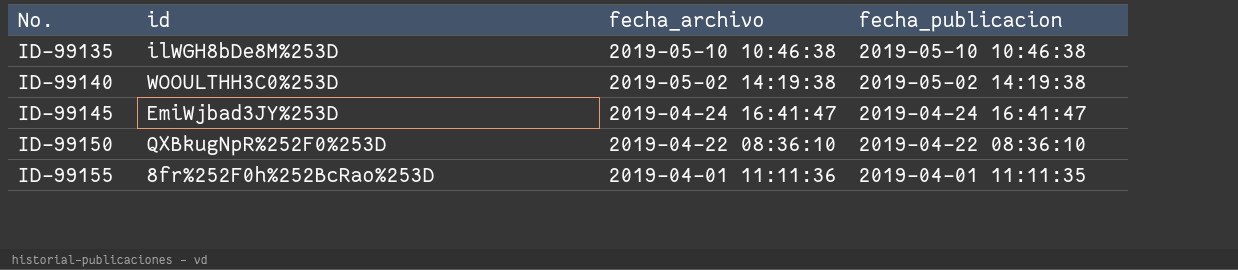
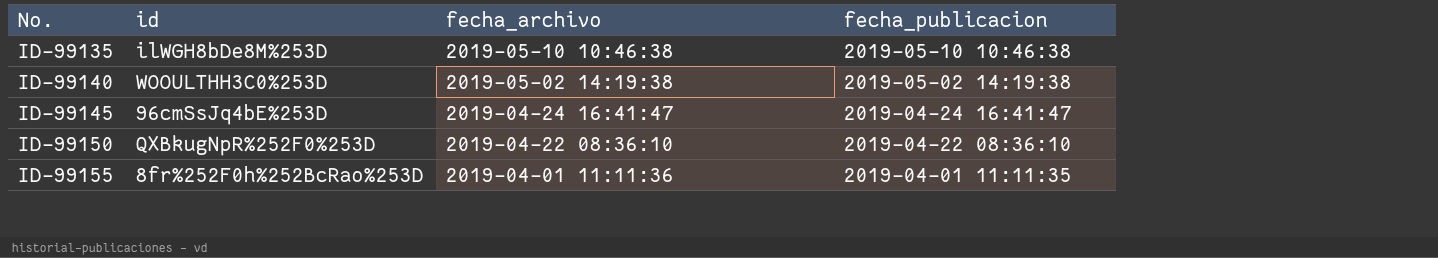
ID-99145 | id: EmiWjbad3JY%253D -> 96cmSsJq4bE%253D

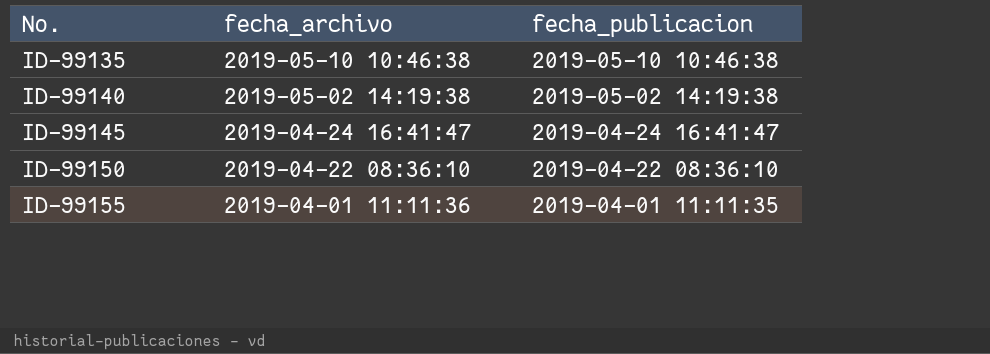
column id | position: 2 -> none

